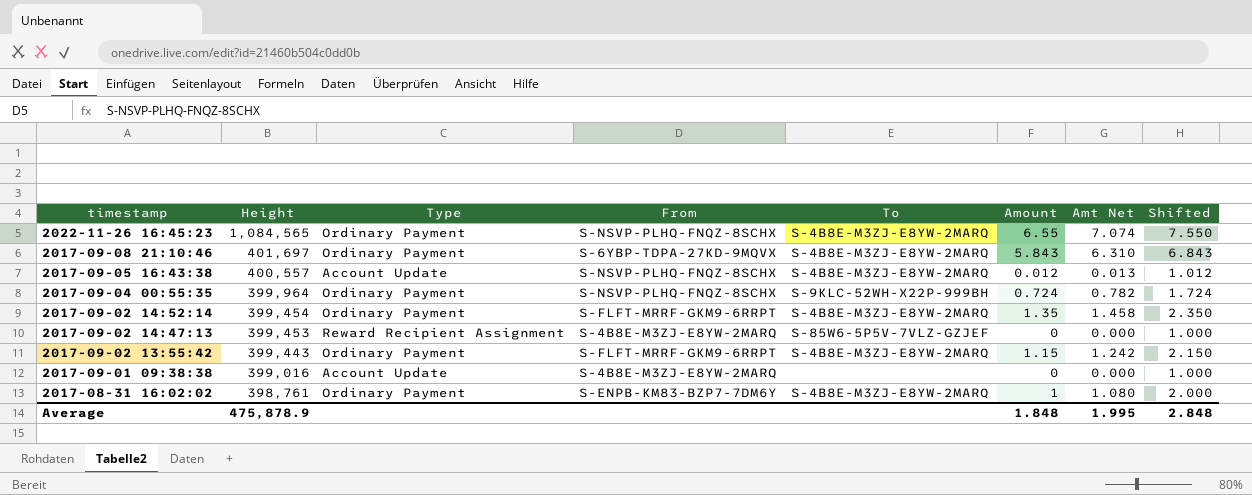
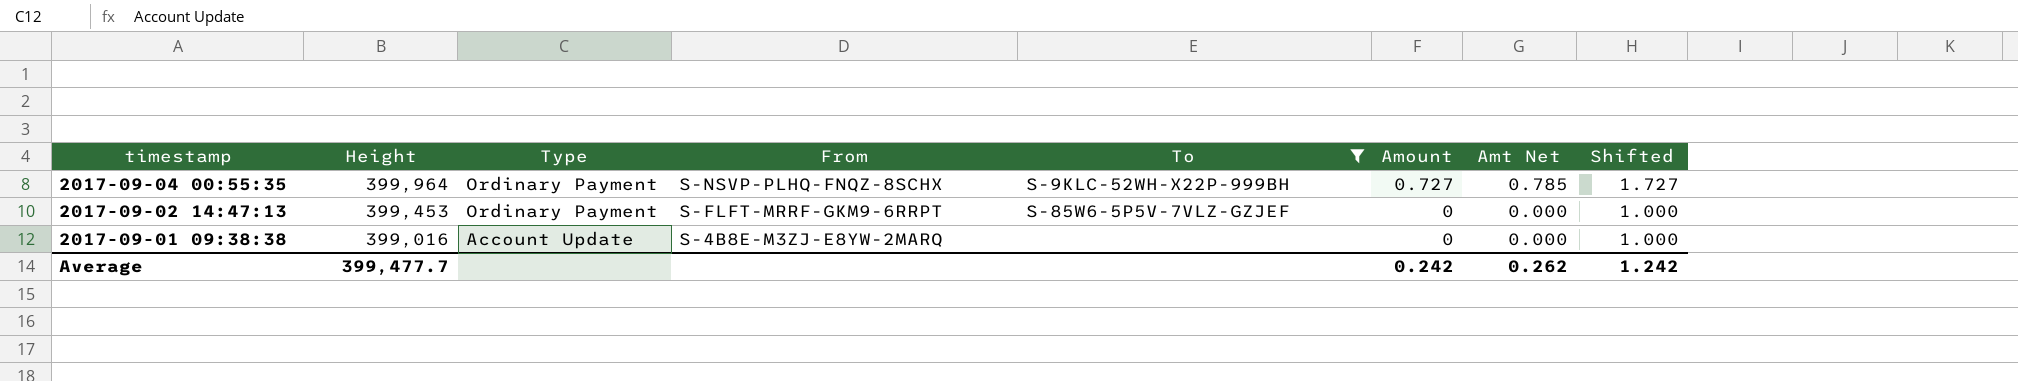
filter: none -> To != S-4B8E-M3ZJ-E8YW-2MARQ
2017-09-04 00:55:35 | Amount: 0.724 -> 0.727
2017-09-04 00:55:35 | Amt Net: 0.782 -> 0.785
2017-09-04 00:55:35 | Shifted: 1.724 -> 1.727
2017-09-02 14:47:13 | Type: Reward Recipient Assignment -> Ordinary Payment
2017-09-02 14:47:13 | From: S-4B8E-M3ZJ-E8YW-2MARQ -> S-FLFT-MRRF-GKM9-6RRPT
Average | Height: 475,878.9 -> 399,477.7
Average | Amount: 1.848 -> 0.242
Average | Amt Net: 1.995 -> 0.262
Average | Shifted: 2.848 -> 1.242

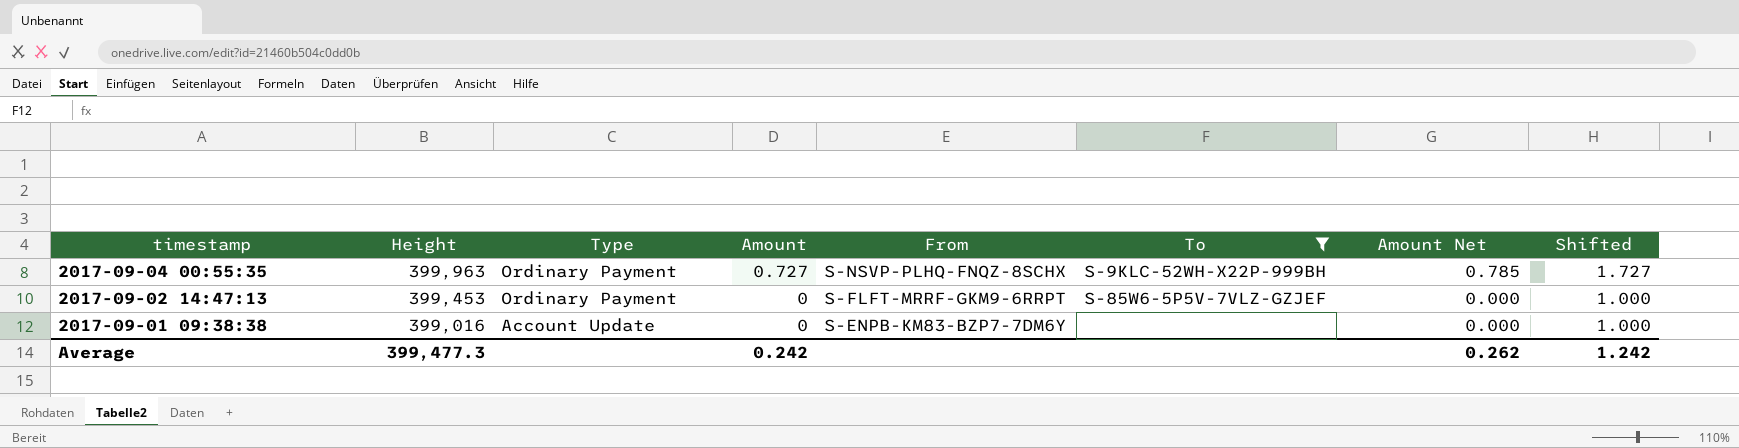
column Amount | position: 6 -> 4
column name: Amt Net -> Amount Net
2017-09-04 00:55:35 | Height: 399,964 -> 399,963
2017-09-01 09:38:38 | From: S-4B8E-M3ZJ-E8YW-2MARQ -> S-ENPB-KM83-BZP7-7DM6Y
Average | Height: 399,477.7 -> 399,477.3

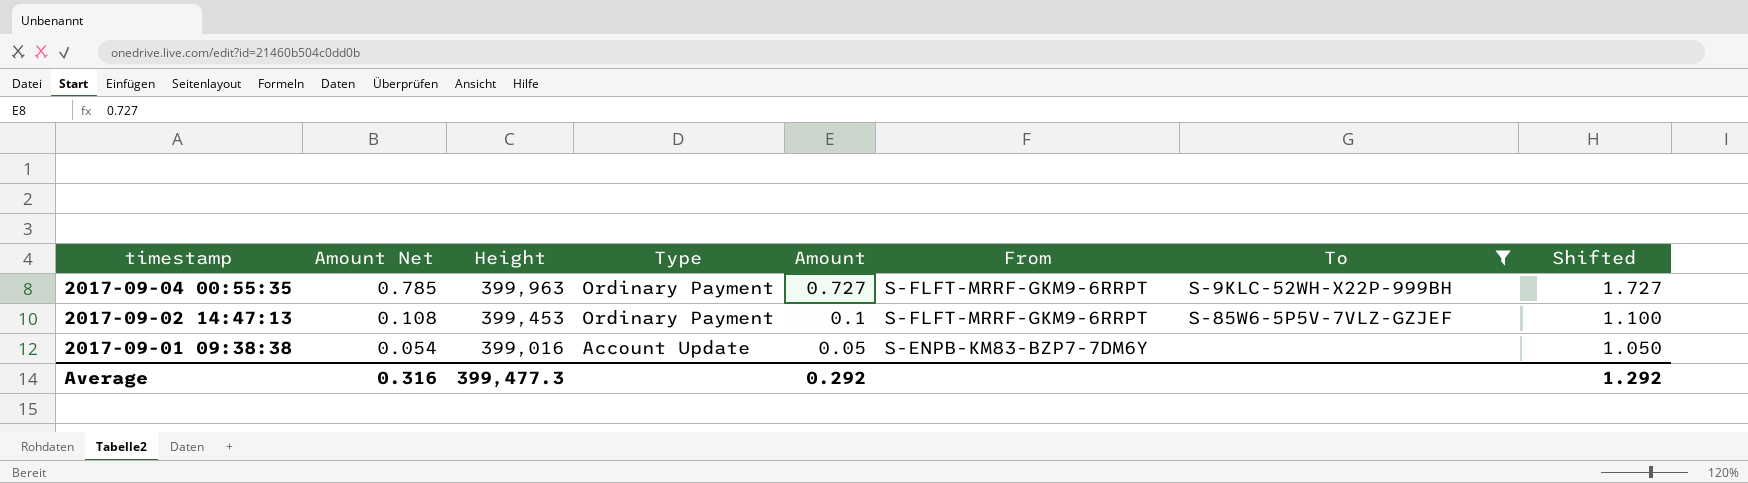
column Amount Net | position: 7 -> 2
2017-09-04 00:55:35 | From: S-NSVP-PLHQ-FNQZ-8SCHX -> S-FLFT-MRRF-GKM9-6RRPT
2017-09-02 14:47:13 | Amount Net: 0.000 -> 0.108
2017-09-02 14:47:13 | Amount: 0 -> 0.1
2017-09-02 14:47:13 | Shifted: 1.000 -> 1.100
2017-09-01 09:38:38 | Amount Net: 0.000 -> 0.054
2017-09-01 09:38:38 | Amount: 0 -> 0.05
2017-09-01 09:38:38 | Shifted: 1.000 -> 1.050
Average | Amount Net: 0.262 -> 0.316
Average | Amount: 0.242 -> 0.292
Average | Shifted: 1.242 -> 1.292

